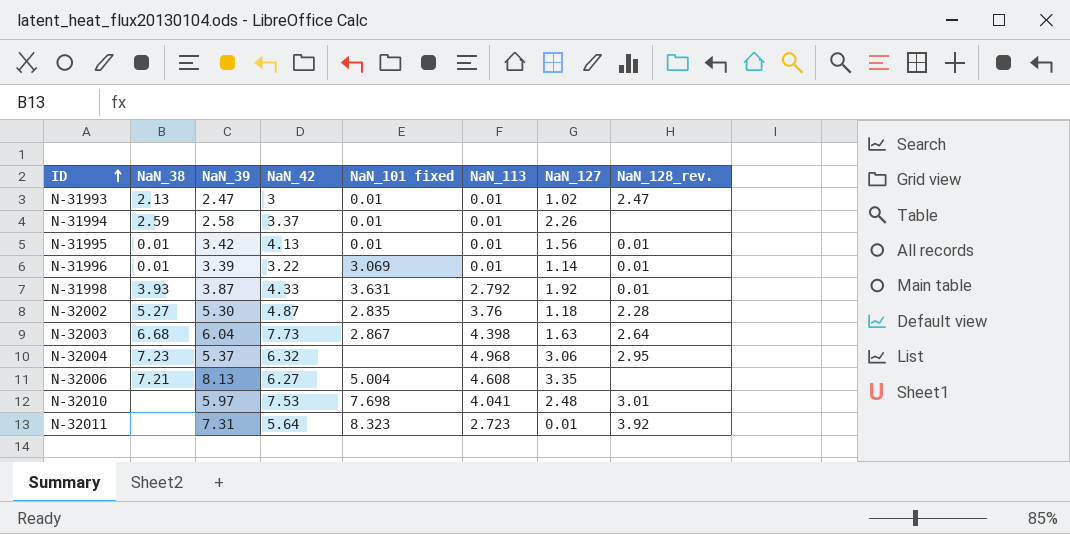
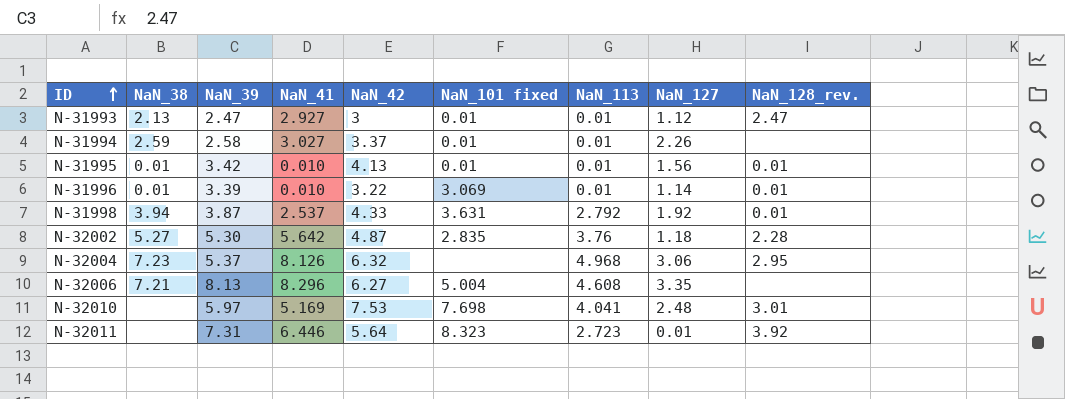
column NaN_41 | position: none -> 4
row N-32003: 6.68 | 6.04 | 7.73 | 2.867 | 4.398 | 1.63 | 2.64 -> none
N-31993 | NaN_127: 1.02 -> 1.12
N-31998 | NaN_38: 3.93 -> 3.94

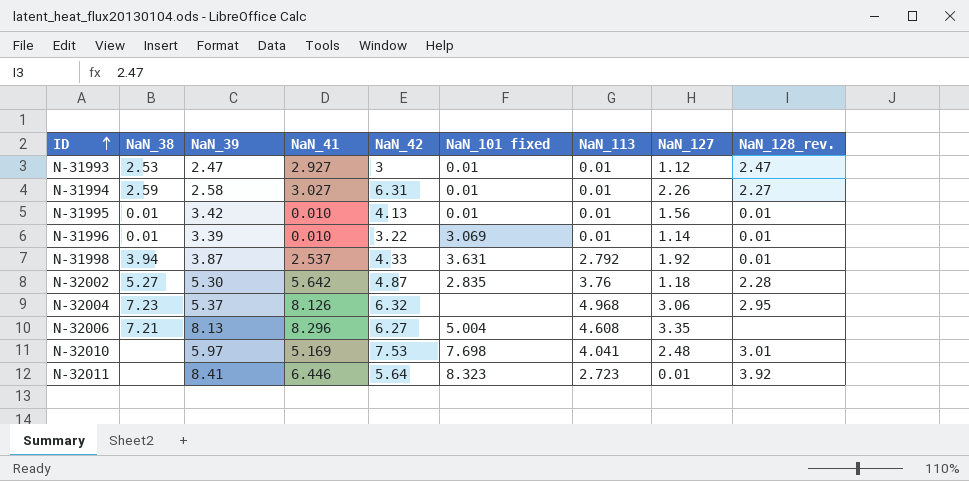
N-31993 | NaN_38: 2.13 -> 2.53
N-31994 | NaN_42: 3.37 -> 6.31
N-31994 | NaN_128_rev.: none -> 2.27
N-32011 | NaN_39: 7.31 -> 8.41

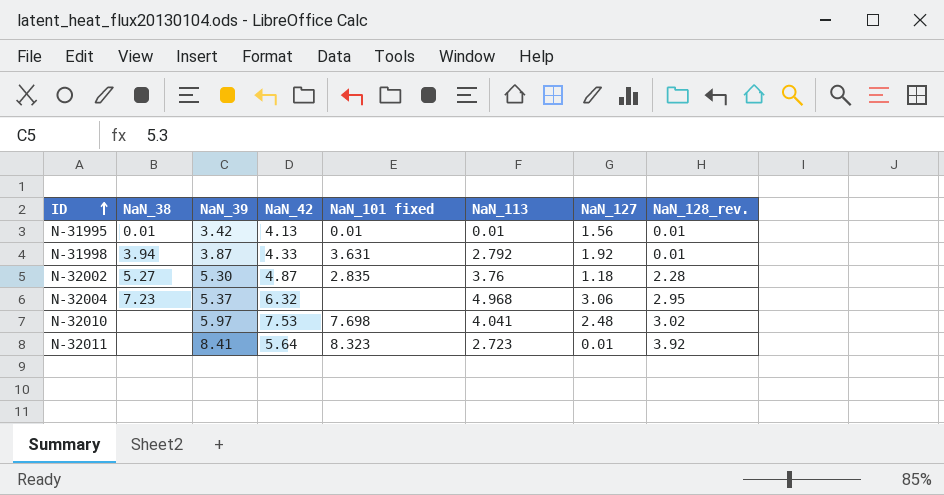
column NaN_41 | position: 4 -> none
row N-31993: 2.53 | 2.47 | 2.927 | 3 | 0.01 | 0.01 | 1.12 | 2.47 -> none
row N-31994: 2.59 | 2.58 | 3.027 | 6.31 | 0.01 | 0.01 | 2.26 | 2.27 -> none
row N-31996: 0.01 | 3.39 | 0.010 | 3.22 | 3.069 | 0.01 | 1.14 | 0.01 -> none
row N-32006: 7.21 | 8.13 | 8.296 | 6.27 | 5.004 | 4.608 | 3.35 | none -> none
N-32010 | NaN_128_rev.: 3.01 -> 3.02

